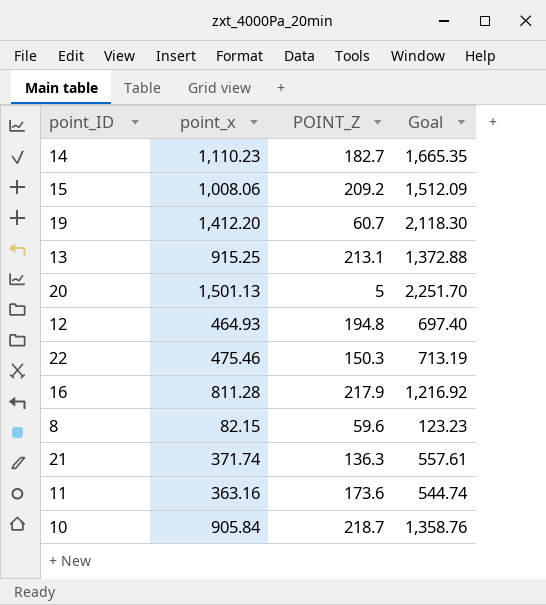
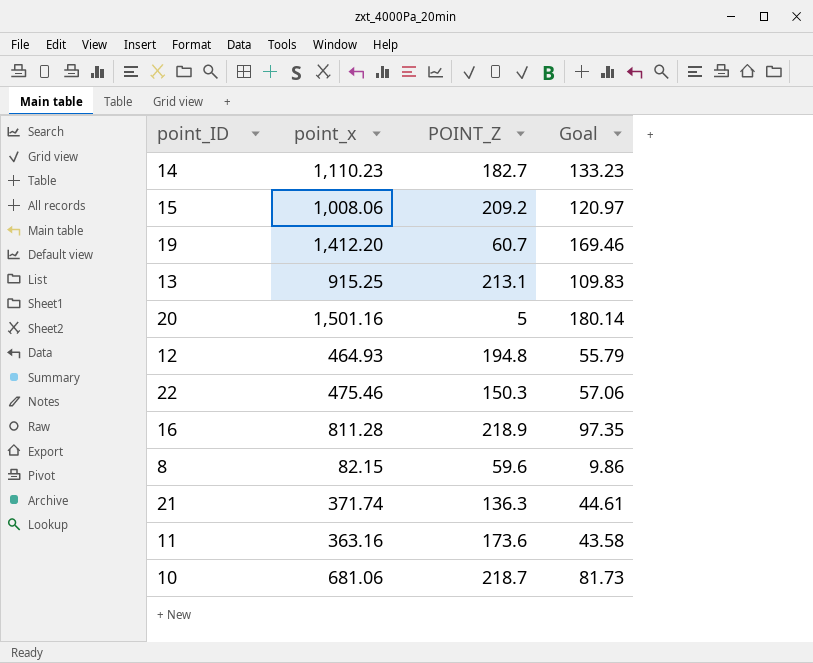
column Goal | formula: [point_x] * 1.5 -> [point_x] * 0.12
20 | point_x: 1,501.13 -> 1,501.16
16 | POINT_Z: 217.9 -> 218.9
10 | point_x: 905.84 -> 681.06

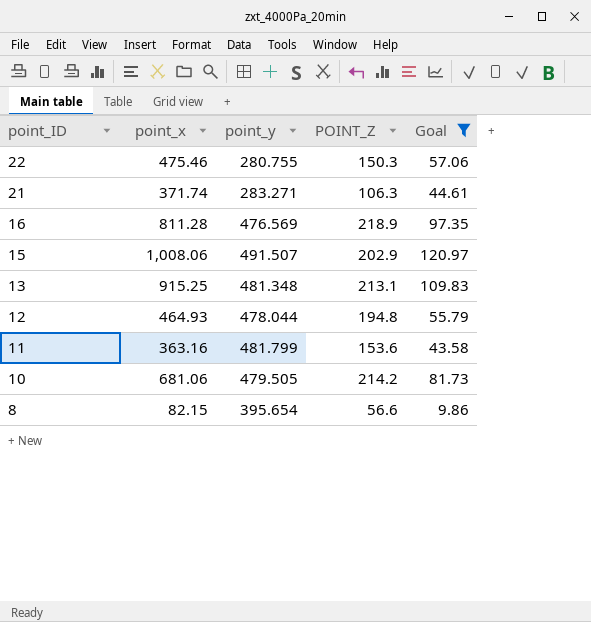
filter: none -> Goal <= 120.97
row order: none -> point_ID descending
column point_y | position: none -> 3
21 | POINT_Z: 136.3 -> 106.3
15 | POINT_Z: 209.2 -> 202.9
11 | POINT_Z: 173.6 -> 153.6
10 | POINT_Z: 218.7 -> 214.2
8 | POINT_Z: 59.6 -> 56.6

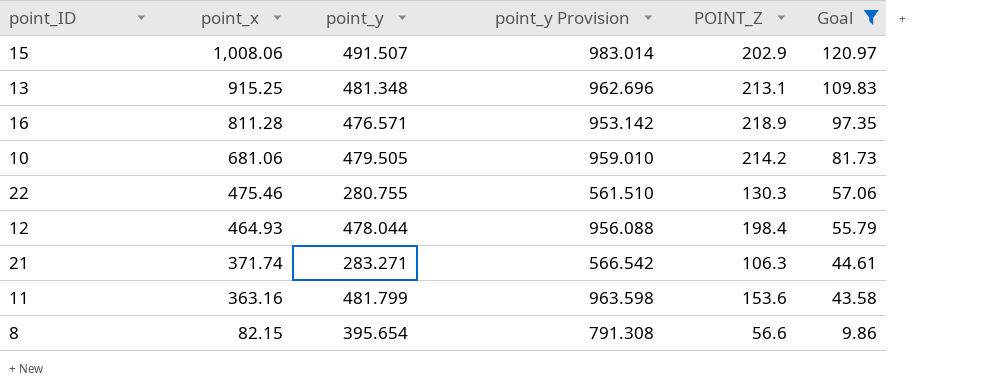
row order: point_ID descending -> point_x descending
column point_y Provision | formula: none -> [point_y] * 2
16 | point_y: 476.569 -> 476.571
22 | POINT_Z: 150.3 -> 130.3
12 | POINT_Z: 194.8 -> 198.4

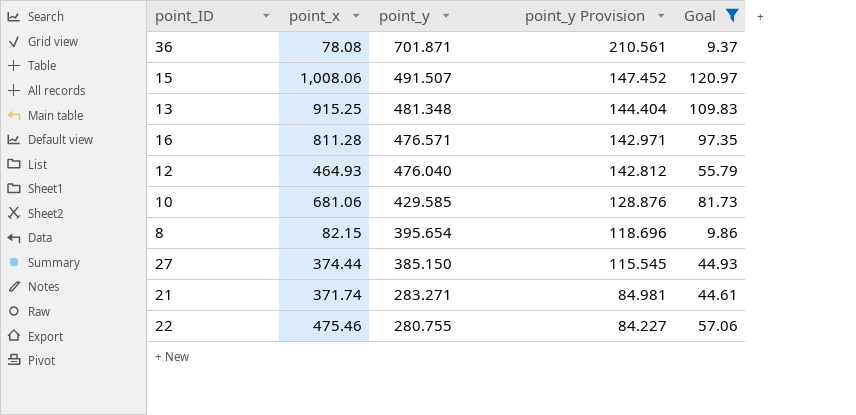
row order: point_x descending -> point_y descending
column POINT_Z | position: 5 -> none
column point_y Provision | formula: [point_y] * 2 -> [point_y] * 0.3
row 11: 363.16 | 481.799 | 963.598 | 153.6 | 43.58 -> none
row 36: none -> 78.08 | 701.871 | 210.561 | 9.37
12 | point_y: 478.044 -> 476.040
10 | point_y: 479.505 -> 429.585
row 27: none -> 374.44 | 385.150 | 115.545 | 44.93

